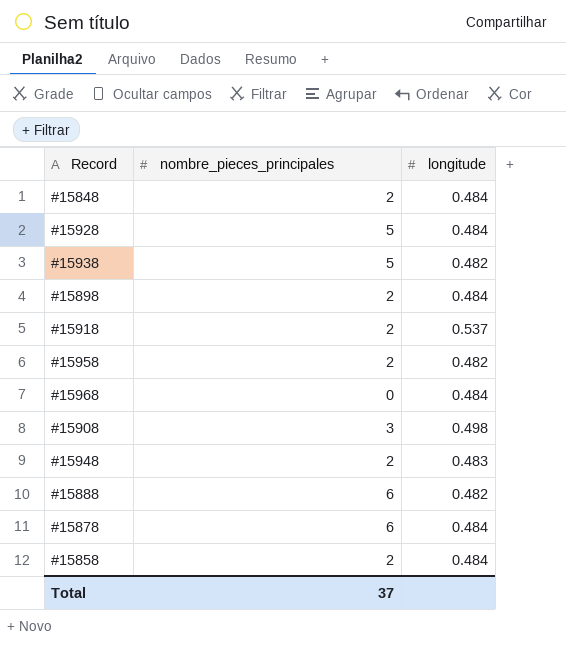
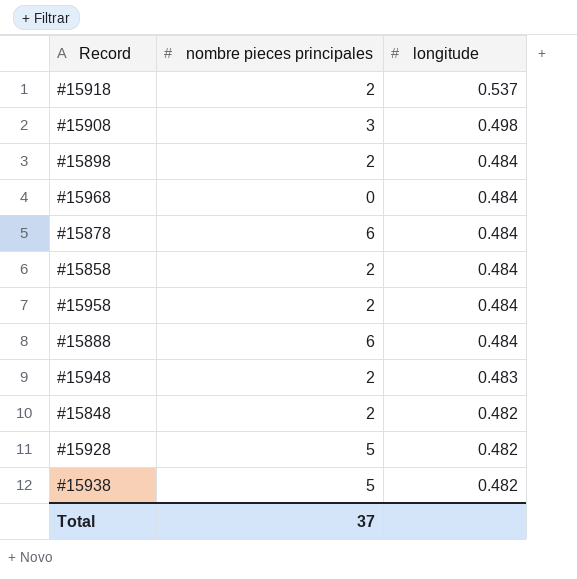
row order: none -> longitude descending
column name: nombre_pieces_principales -> nombre pieces principales
#15958 | longitude: 0.482 -> 0.484
#15888 | longitude: 0.482 -> 0.484
#15848 | longitude: 0.484 -> 0.482
#15928 | longitude: 0.484 -> 0.482

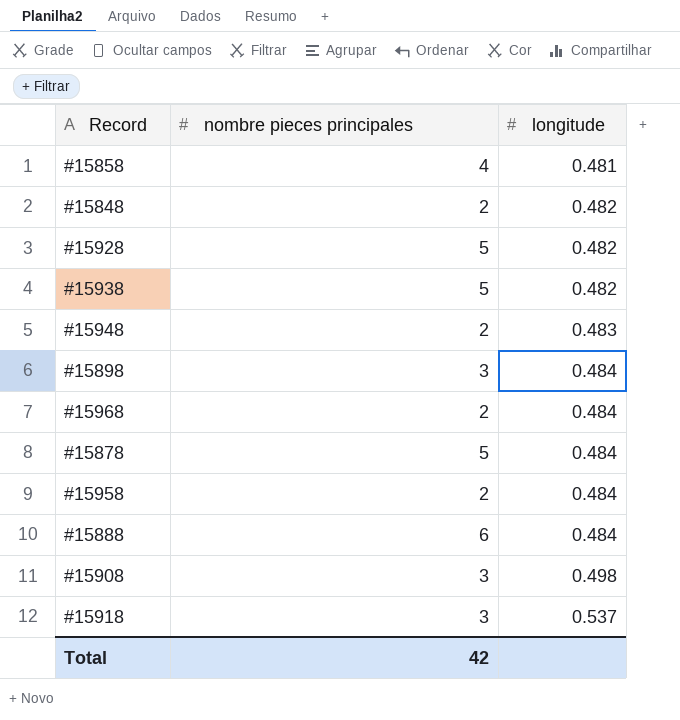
row order: longitude descending -> longitude ascending
#15858 | nombre pieces principales: 2 -> 4
#15858 | longitude: 0.484 -> 0.481
#15898 | nombre pieces principales: 2 -> 3
#15968 | nombre pieces principales: 0 -> 2
#15878 | nombre pieces principales: 6 -> 5
#15918 | nombre pieces principales: 2 -> 3
Total | nombre pieces principales: 37 -> 42

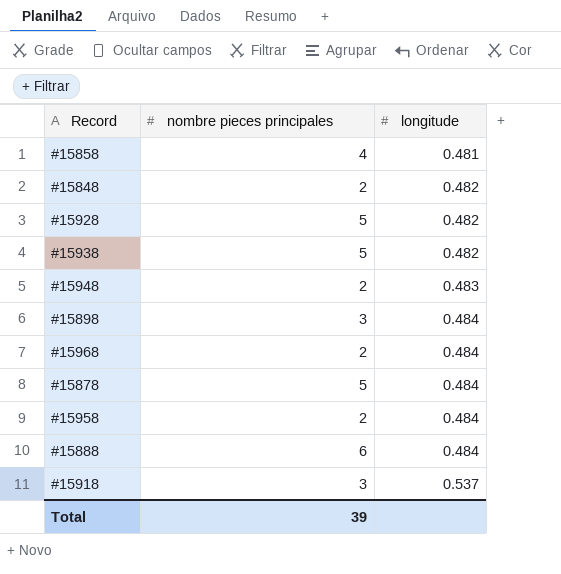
row #15908: 3 | 0.498 -> none
Total | nombre pieces principales: 42 -> 39

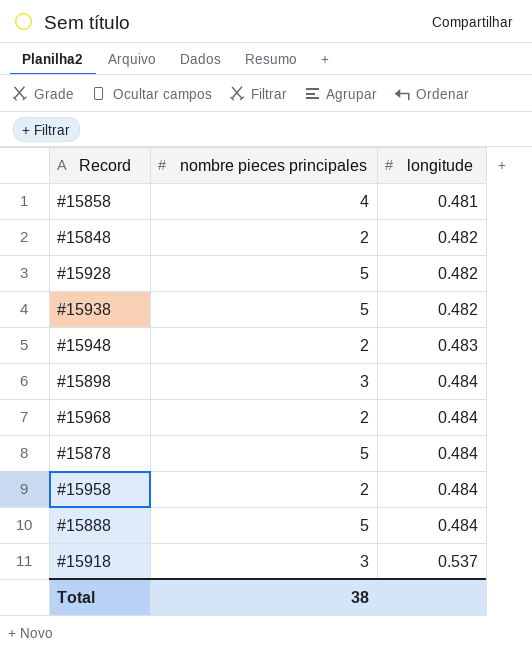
#15888 | nombre pieces principales: 6 -> 5
Total | nombre pieces principales: 39 -> 38

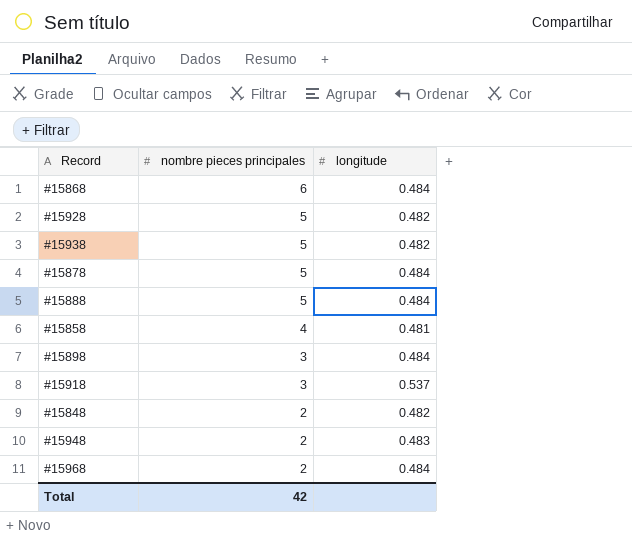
row order: longitude ascending -> nombre pieces principales descending
row #15958: 2 | 0.484 -> none
row #15868: none -> 6 | 0.484
Total | nombre pieces principales: 38 -> 42

